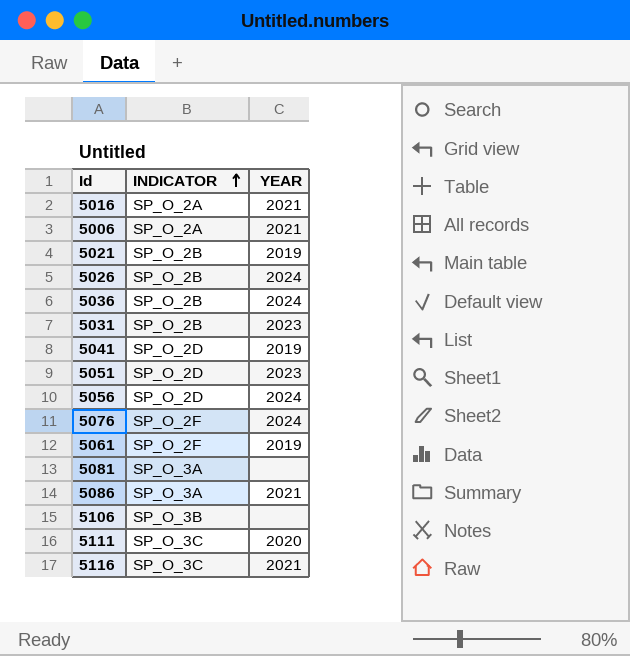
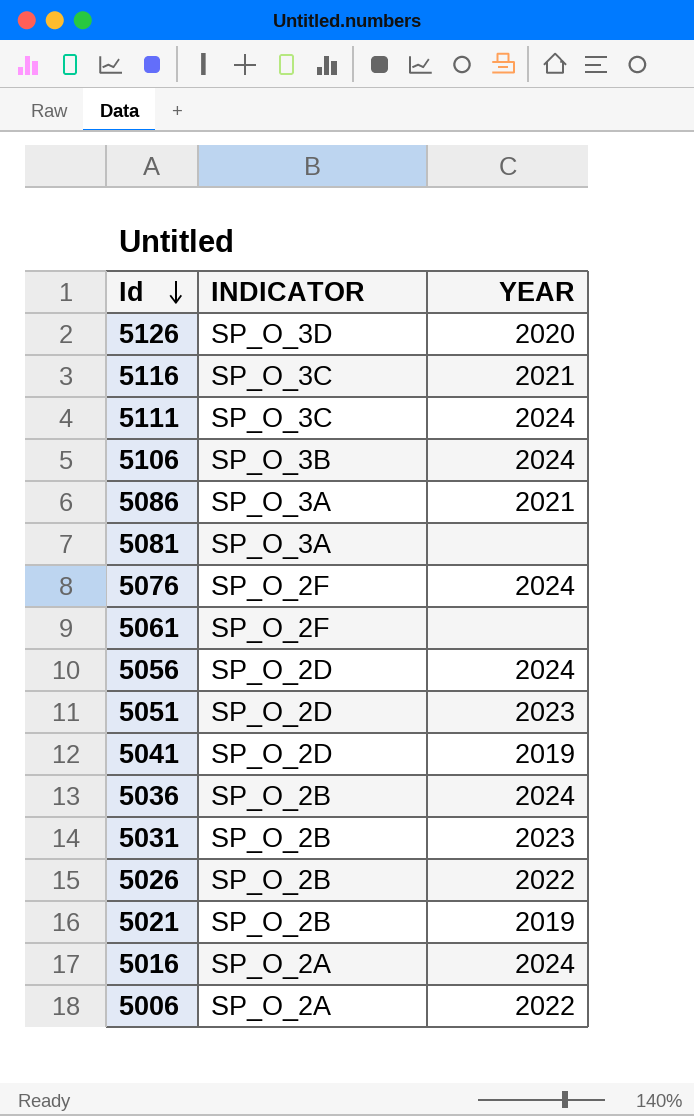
row order: INDICATOR ascending -> Id descending
row 5126: none -> SP_O_3D | 2020
5111 | YEAR: 2020 -> 2024
5106 | YEAR: none -> 2024
5061 | YEAR: 2019 -> none
5026 | YEAR: 2024 -> 2022
5016 | YEAR: 2021 -> 2024
5006 | YEAR: 2021 -> 2022

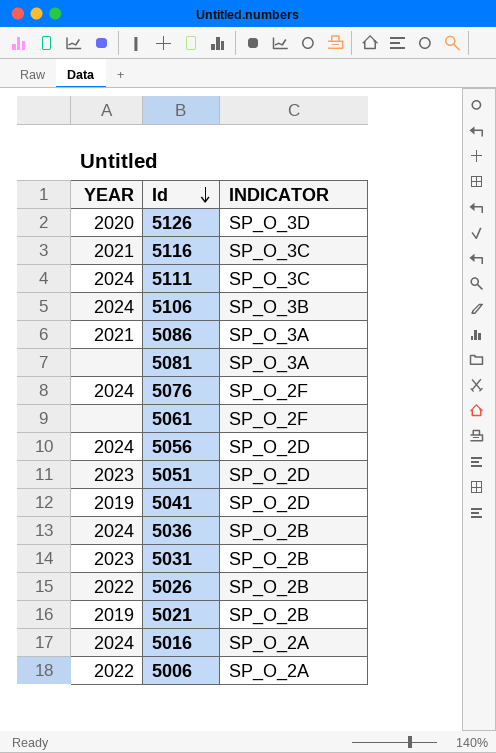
column YEAR | position: 3 -> 1

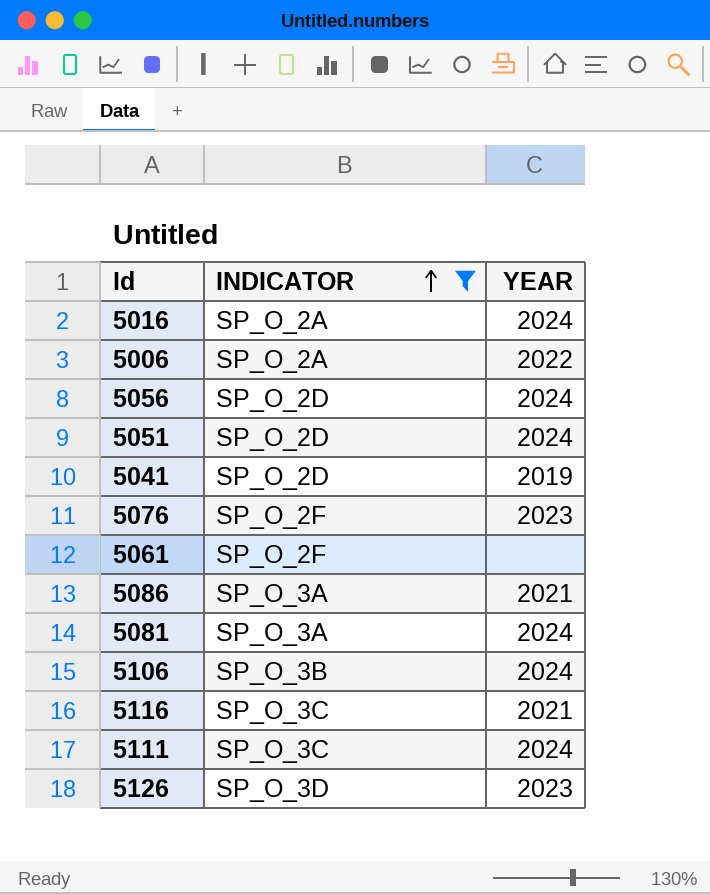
filter: none -> INDICATOR != SP_O_2B
row order: Id descending -> INDICATOR ascending
column YEAR | position: 1 -> 3
5051 | YEAR: 2023 -> 2024
5076 | YEAR: 2024 -> 2023
5081 | YEAR: none -> 2024
5126 | YEAR: 2020 -> 2023

